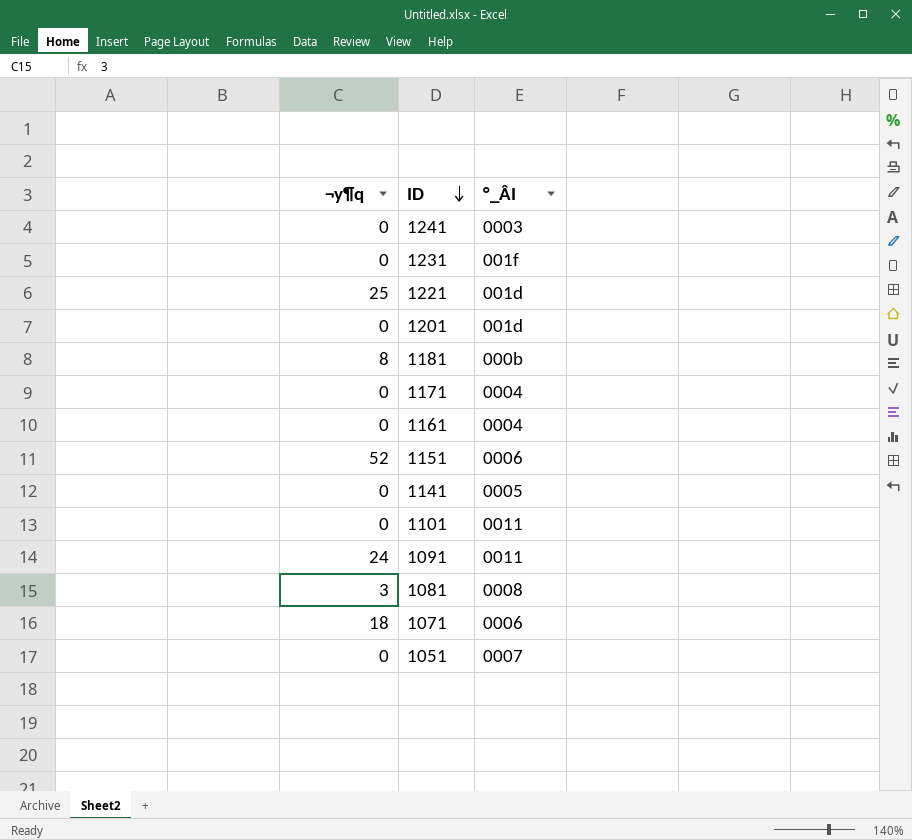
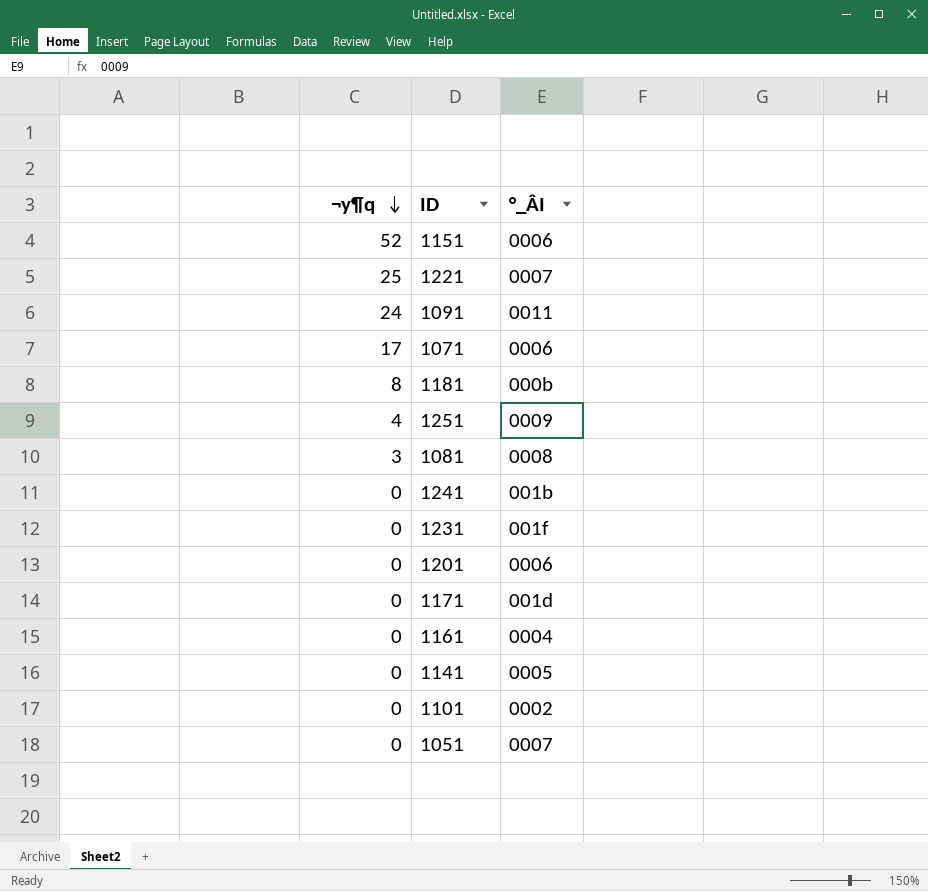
row order: ID descending -> ¬y¶q descending
1221 | °_ÂI: 001d -> 0007
1071 | ¬y¶q: 18 -> 17
row 1251: none -> 4 | 0009
1241 | °_ÂI: 0003 -> 001b
1201 | °_ÂI: 001d -> 0006
1171 | °_ÂI: 0004 -> 001d
1101 | °_ÂI: 0011 -> 0002

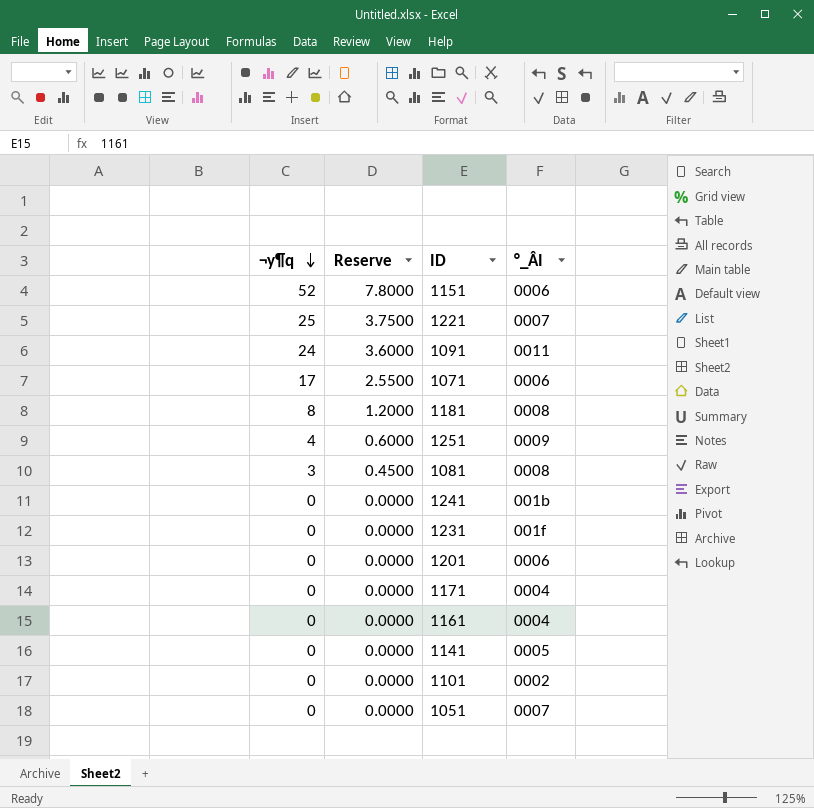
column Reserve | formula: none -> [¬y¶q] * 0.15
1181 | °_ÂI: 000b -> 0008
1171 | °_ÂI: 001d -> 0004

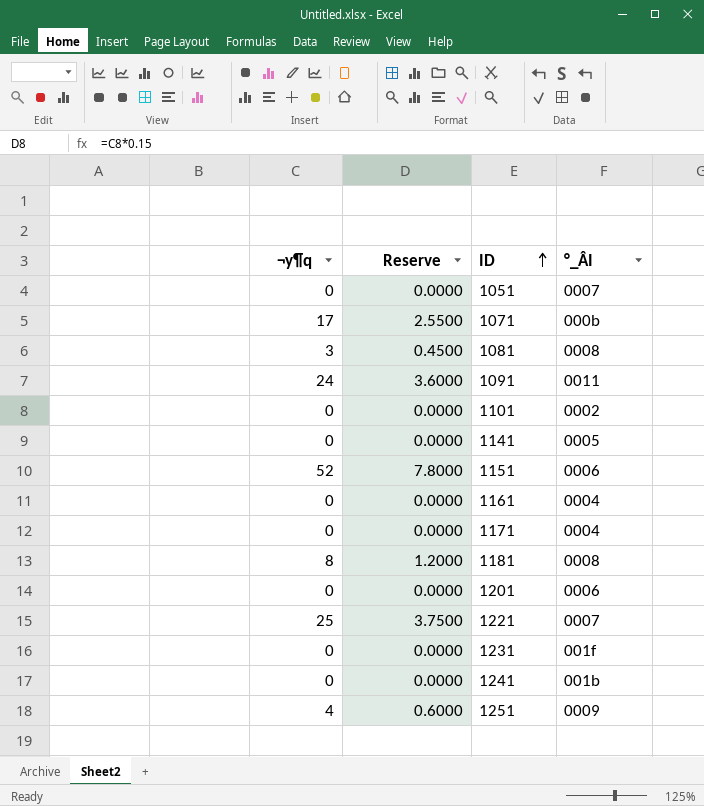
row order: ¬y¶q descending -> ID ascending
1071 | °_ÂI: 0006 -> 000b

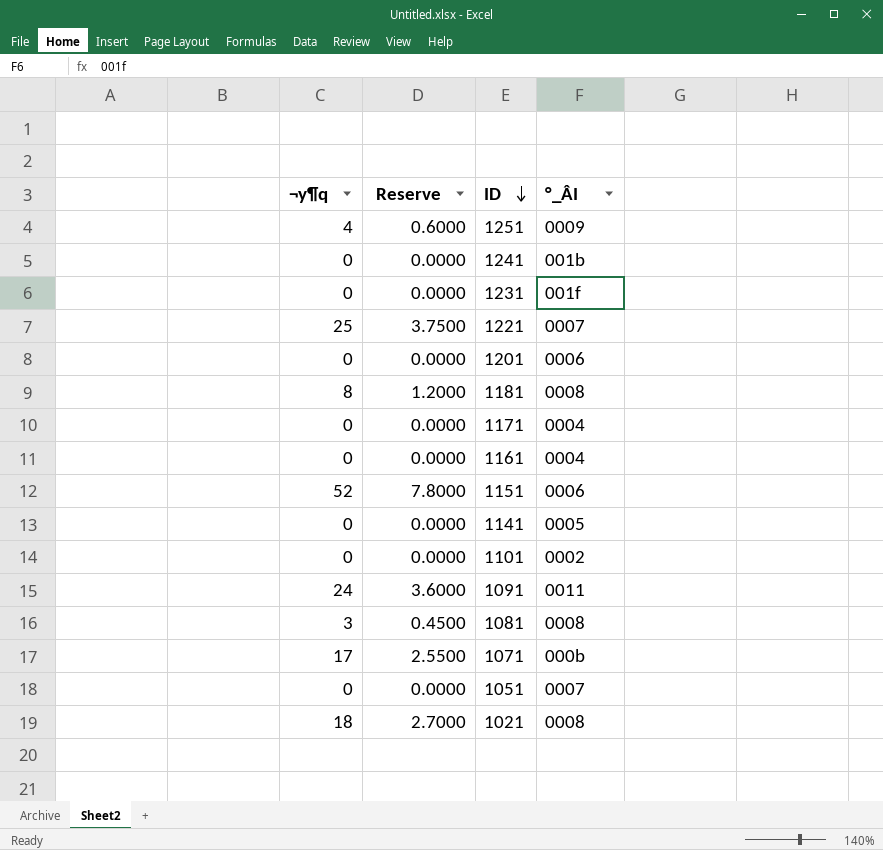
row order: ID ascending -> ID descending
row 1021: none -> 18 | 2.7000 | 0008

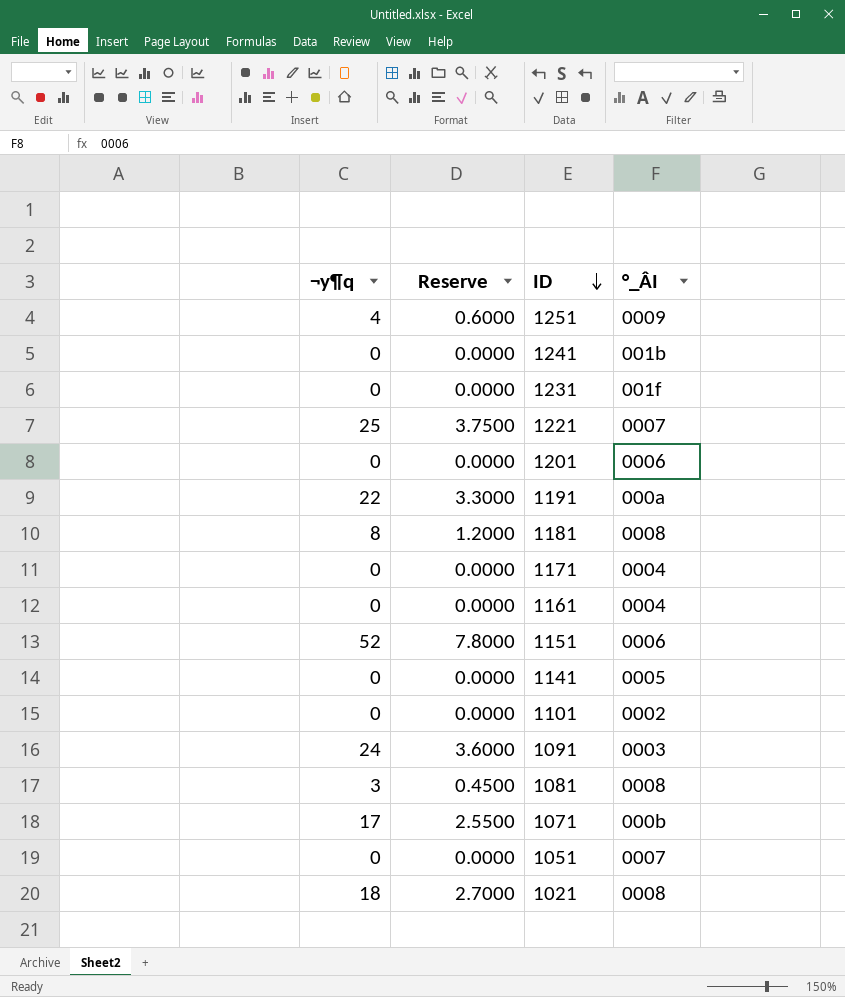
row 1191: none -> 22 | 3.3000 | 000a
1091 | °_ÂI: 0011 -> 0003

